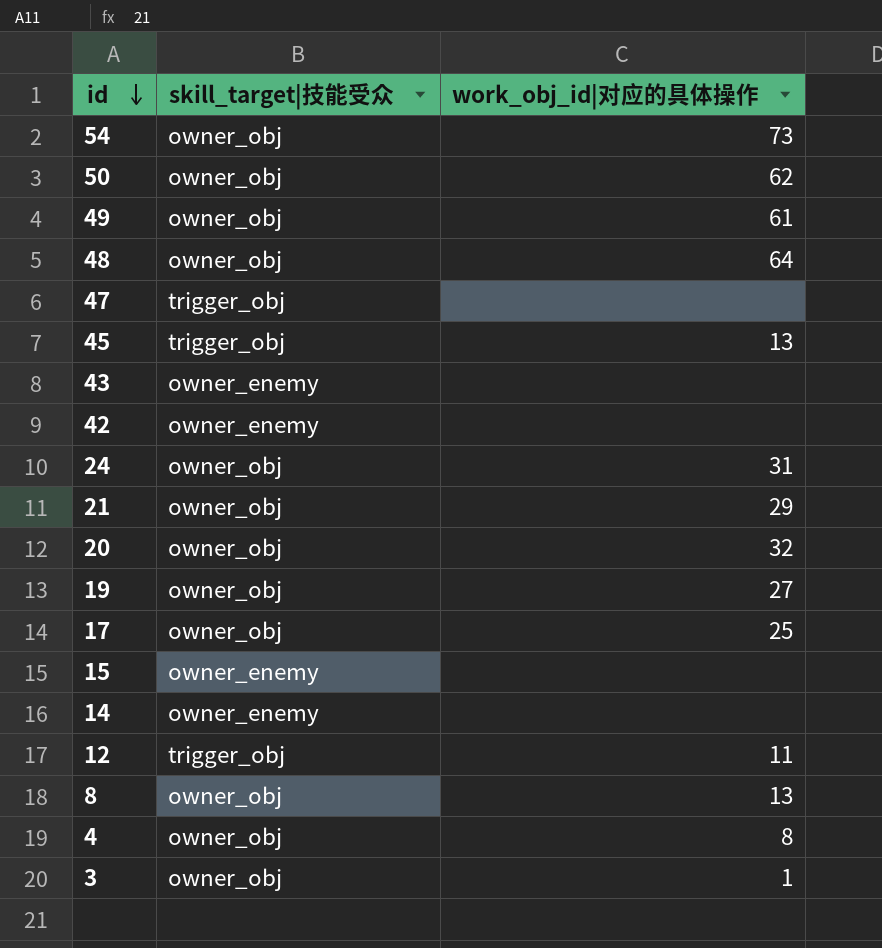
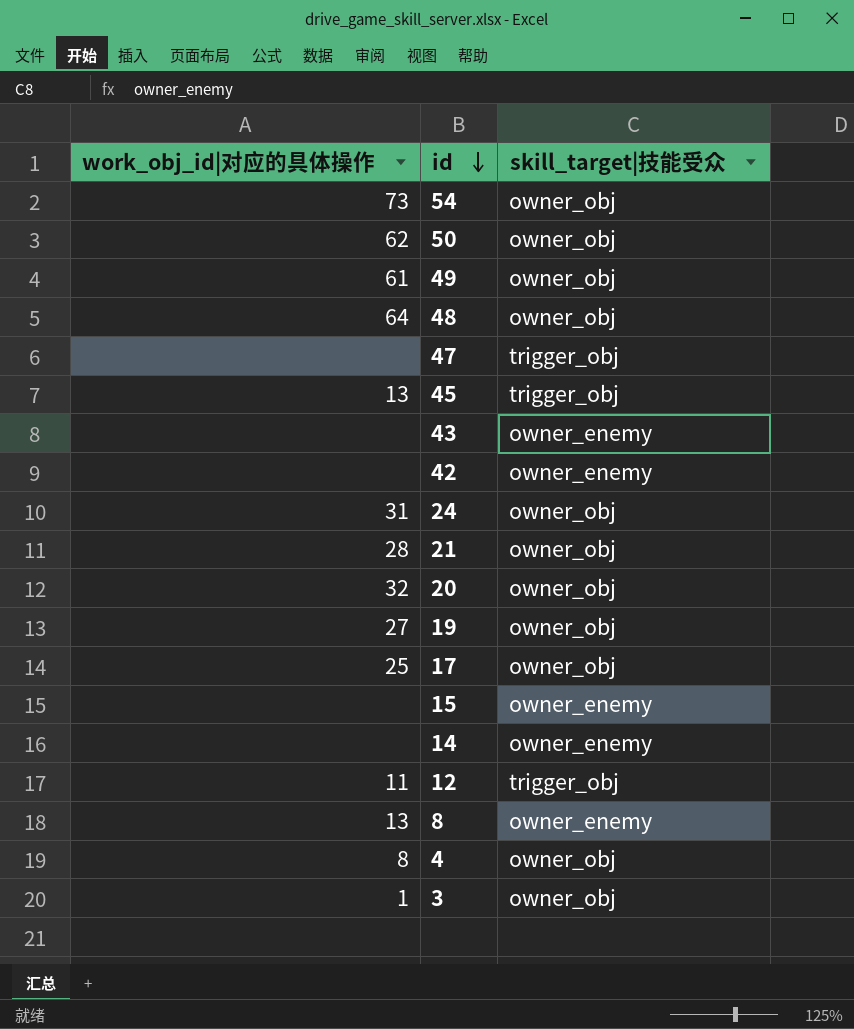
column work_obj_id|对应的具体操作 | position: 3 -> 1
21 | work_obj_id|对应的具体操作: 29 -> 28
8 | skill_target|技能受众: owner_obj -> owner_enemy

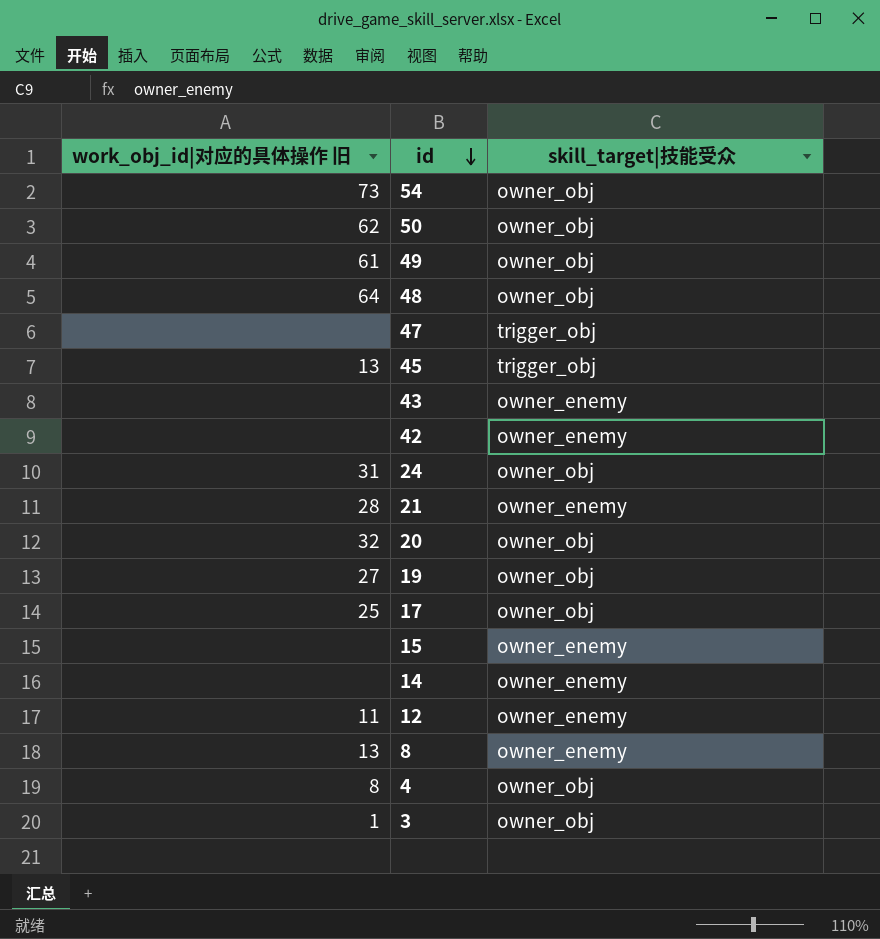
column name: work_obj_id|对应的具体操作 -> work_obj_id|对应的具体操作 旧
21 | skill_target|技能受众: owner_obj -> owner_enemy
12 | skill_target|技能受众: trigger_obj -> owner_enemy

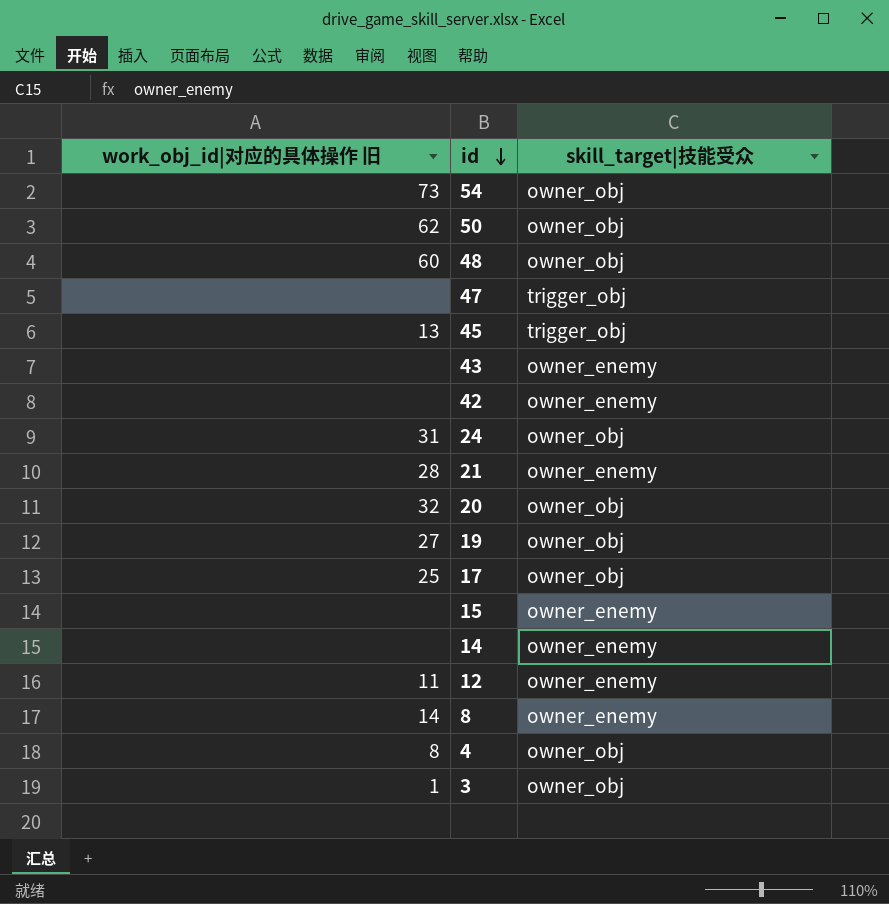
row 49: 61 | owner_obj -> none
48 | work_obj_id|对应的具体操作 旧: 64 -> 60
8 | work_obj_id|对应的具体操作 旧: 13 -> 14

